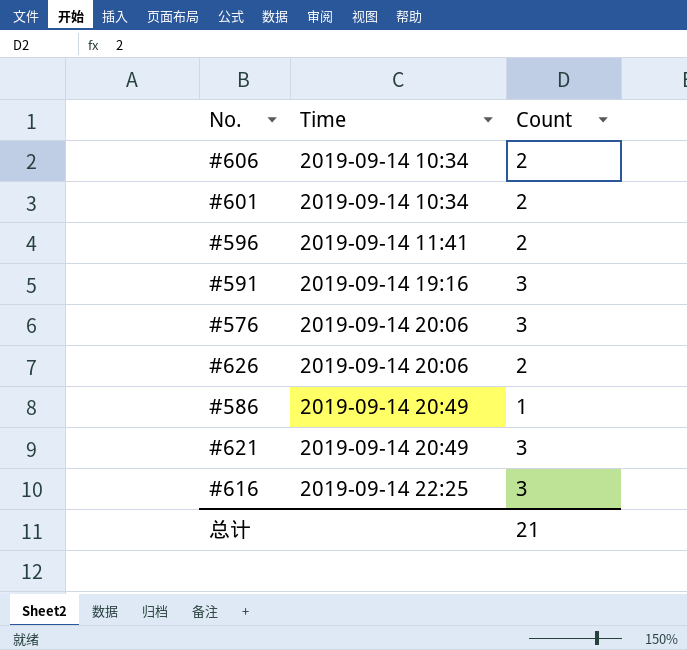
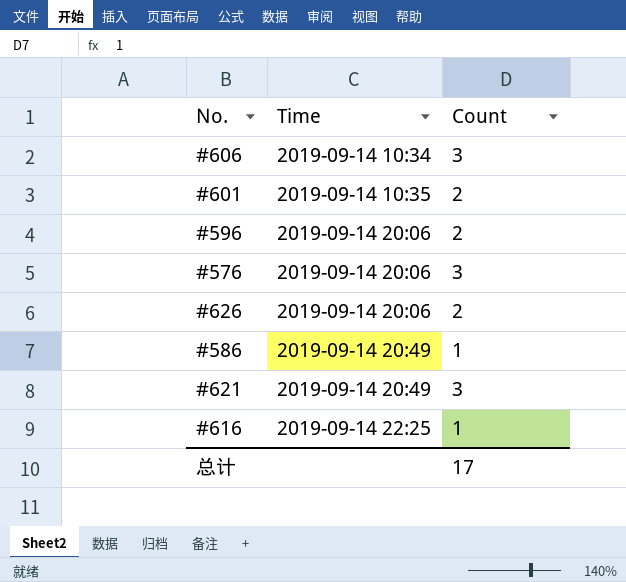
row #591: 2019-09-14 19:16 | 3 -> none
#606 | Count: 2 -> 3
#601 | Time: 2019-09-14 10:34 -> 2019-09-14 10:35
#596 | Time: 2019-09-14 11:41 -> 2019-09-14 20:06
#616 | Count: 3 -> 1
总计 | Count: 21 -> 17

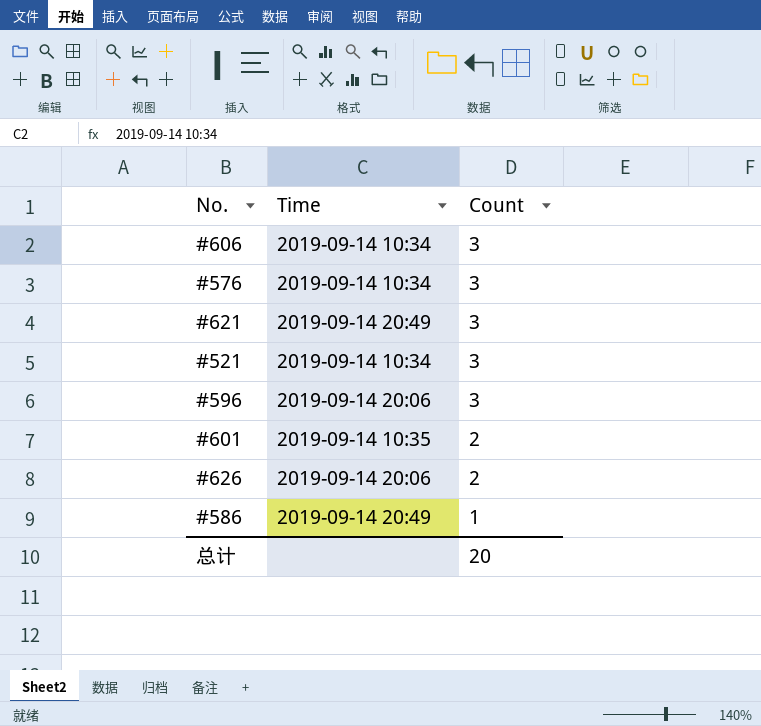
row order: Time ascending -> Count descending
row #616: 2019-09-14 22:25 | 1 -> none
#576 | Time: 2019-09-14 20:06 -> 2019-09-14 10:34
row #521: none -> 2019-09-14 10:34 | 3
#596 | Count: 2 -> 3
总计 | Count: 17 -> 20

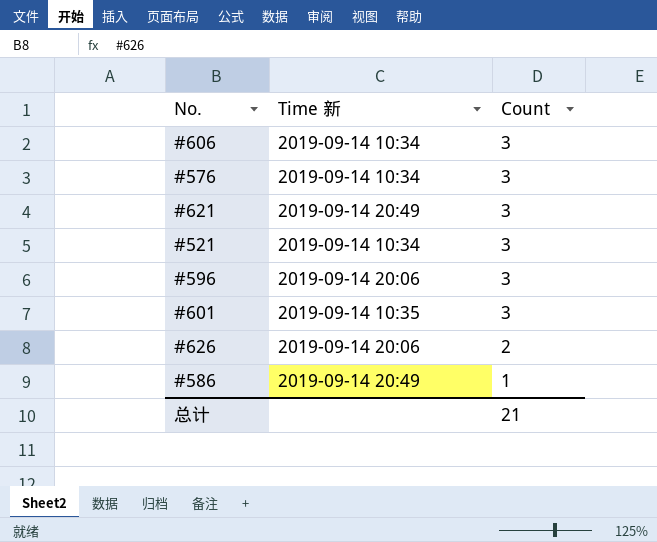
column name: Time -> Time 新
#601 | Count: 2 -> 3
总计 | Count: 20 -> 21

